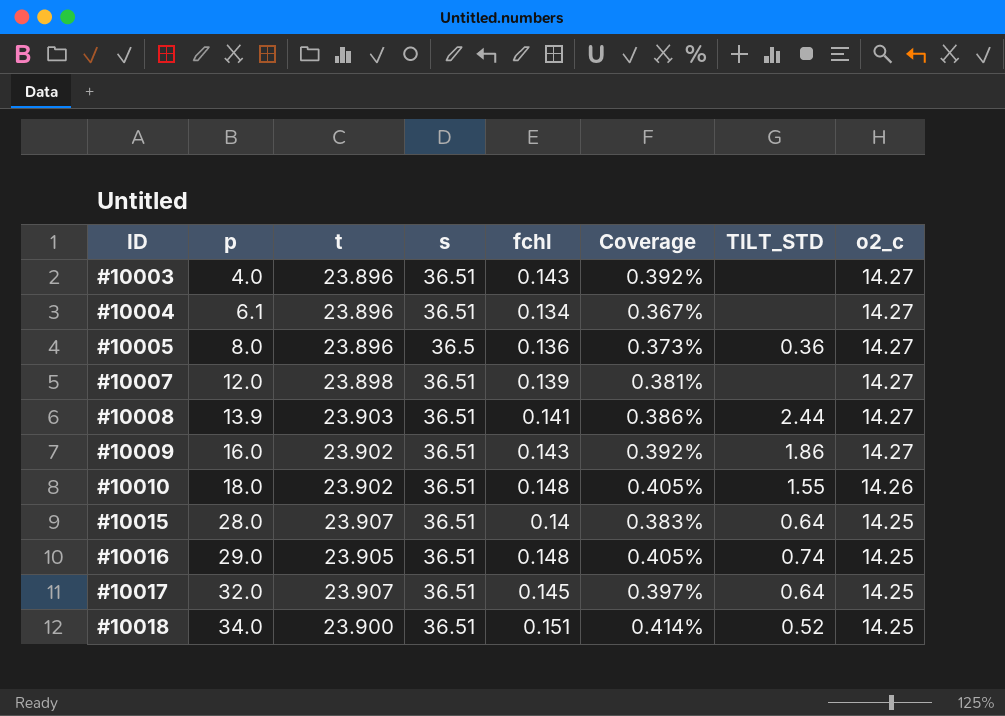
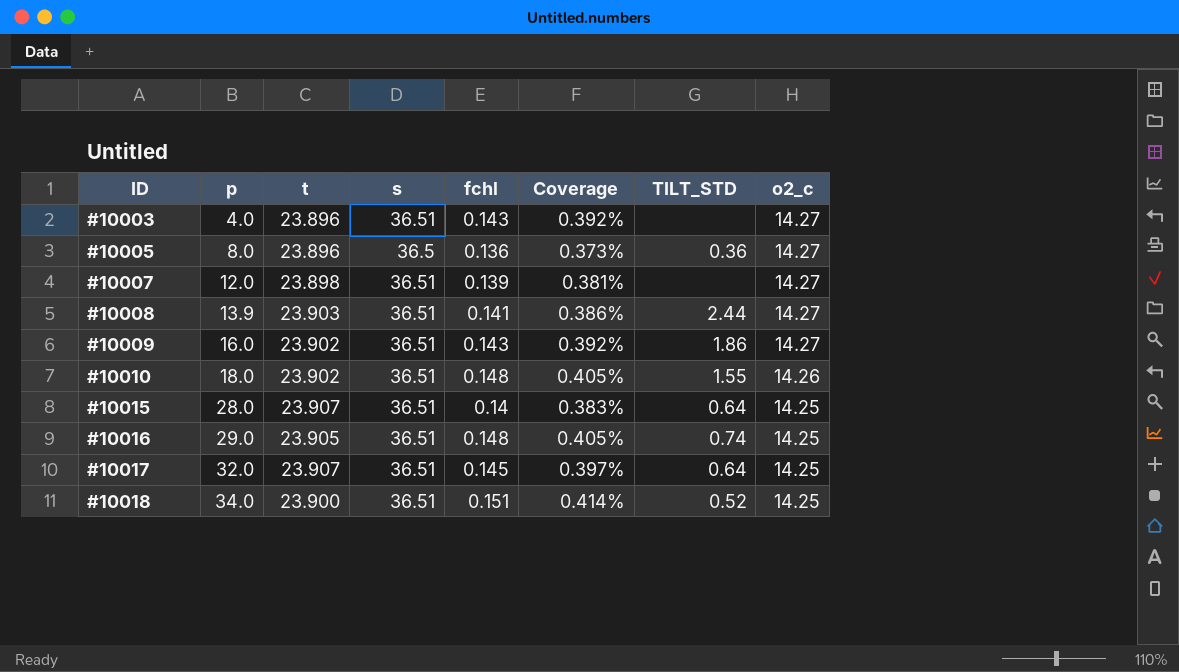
row #10004: 6.1 | 23.896 | 36.51 | 0.134 | 0.367% | none | 14.27 -> none

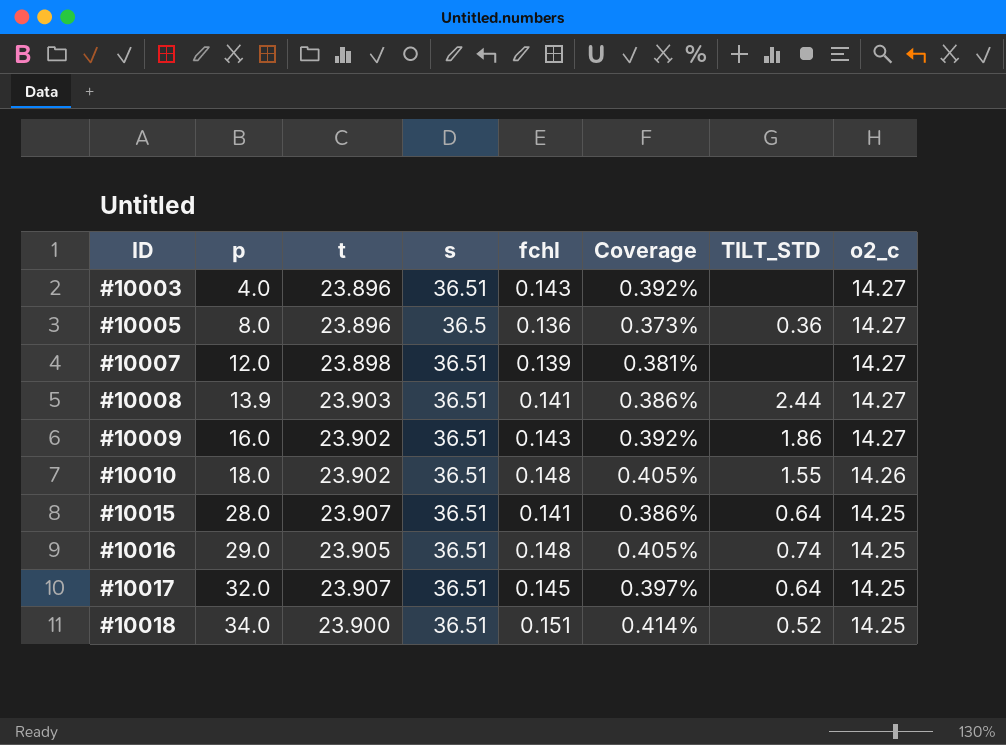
#10015 | fchl: 0.14 -> 0.141
#10015 | Coverage: 0.383% -> 0.386%

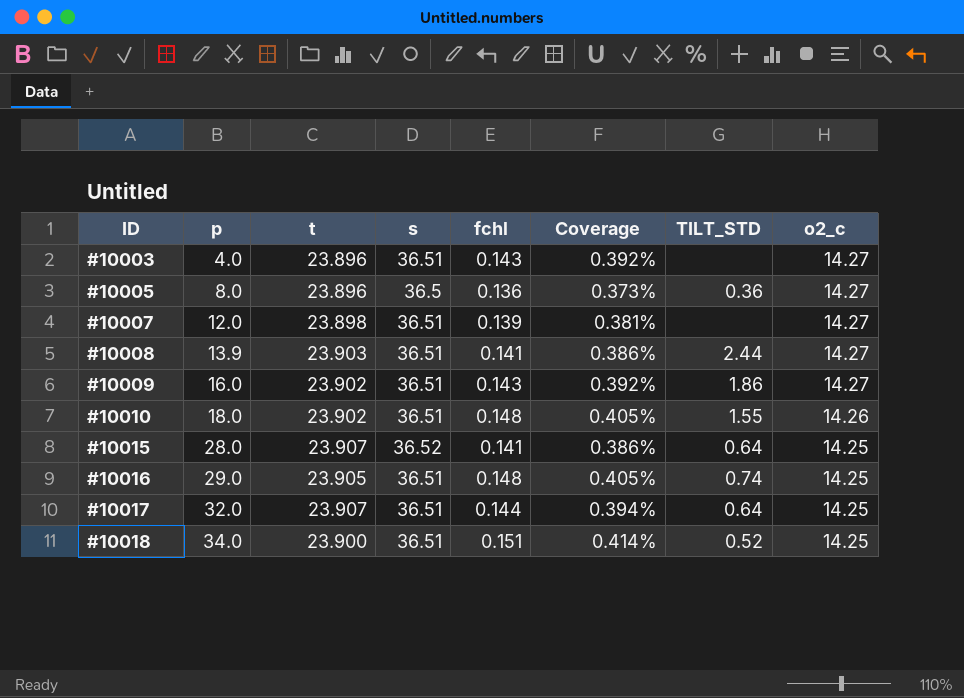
#10015 | s: 36.51 -> 36.52
#10017 | fchl: 0.145 -> 0.144
#10017 | Coverage: 0.397% -> 0.394%

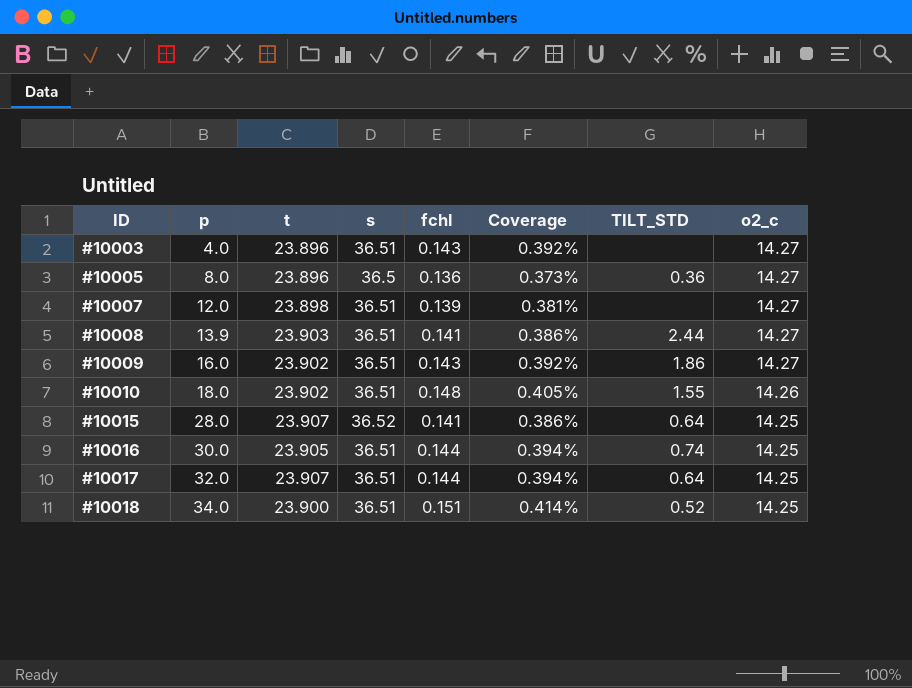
#10016 | p: 29.0 -> 30.0
#10016 | fchl: 0.148 -> 0.144
#10016 | Coverage: 0.405% -> 0.394%

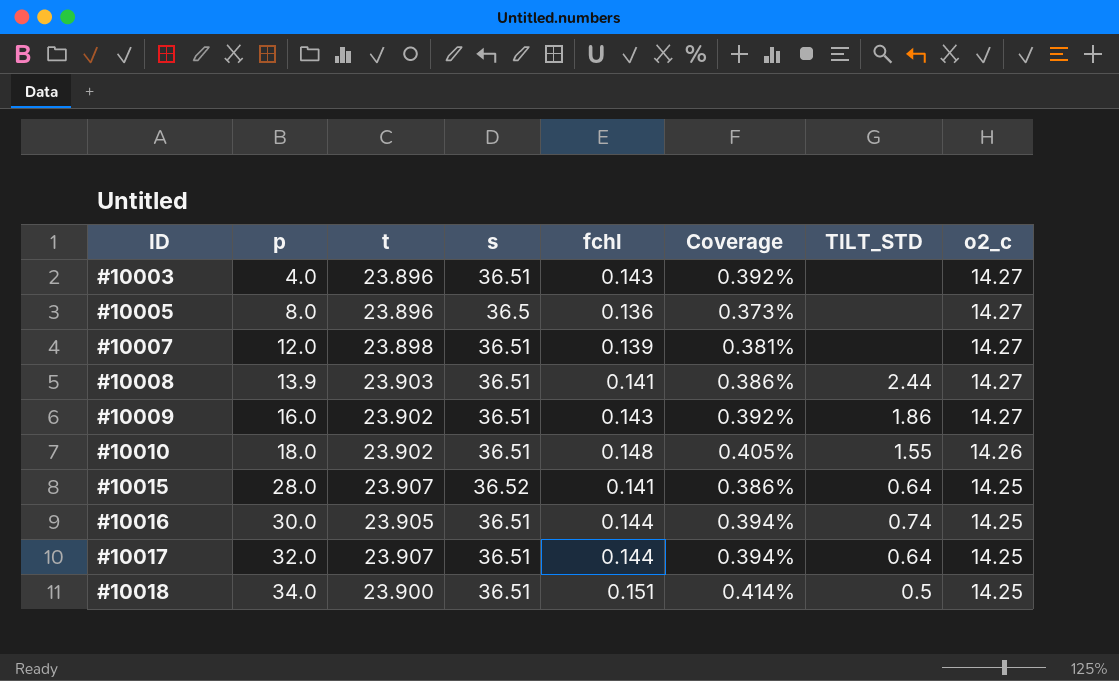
#10005 | TILT_STD: 0.36 -> none
#10018 | TILT_STD: 0.52 -> 0.5

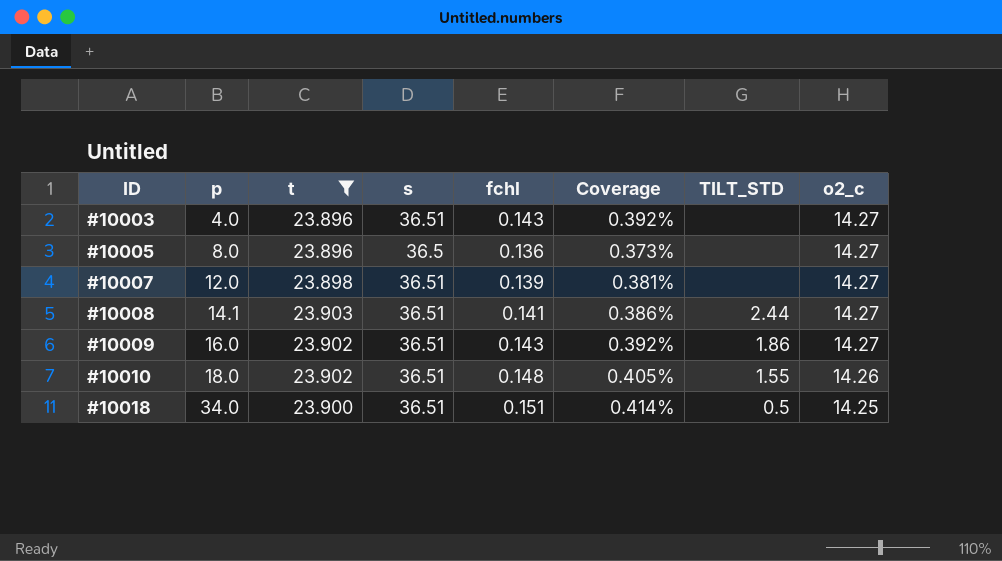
filter: none -> t <= 23.903
#10008 | p: 13.9 -> 14.1

